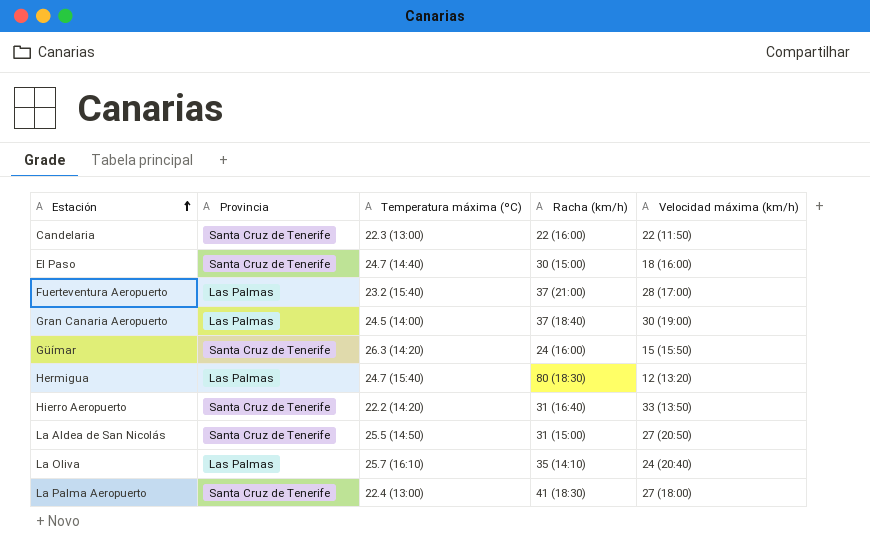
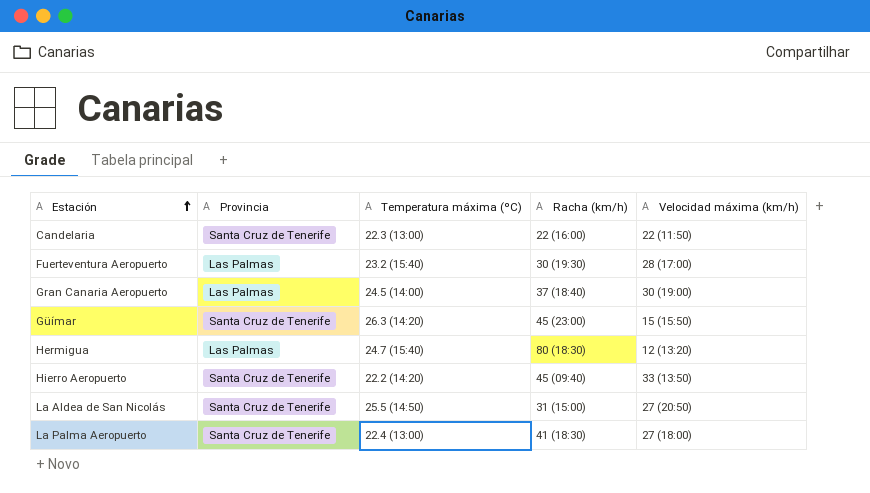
row El Paso: Santa Cruz de Tenerife | 24.7 (14:40) | 30 (15:00) | 18 (16:00) -> none
row La Oliva: Las Palmas | 25.7 (16:10) | 35 (14:10) | 24 (20:40) -> none
Fuerteventura Aeropuerto | Racha (km/h): 37 (21:00) -> 30 (19:30)
Güímar | Racha (km/h): 24 (16:00) -> 45 (23:00)
Hierro Aeropuerto | Racha (km/h): 31 (16:40) -> 45 (09:40)

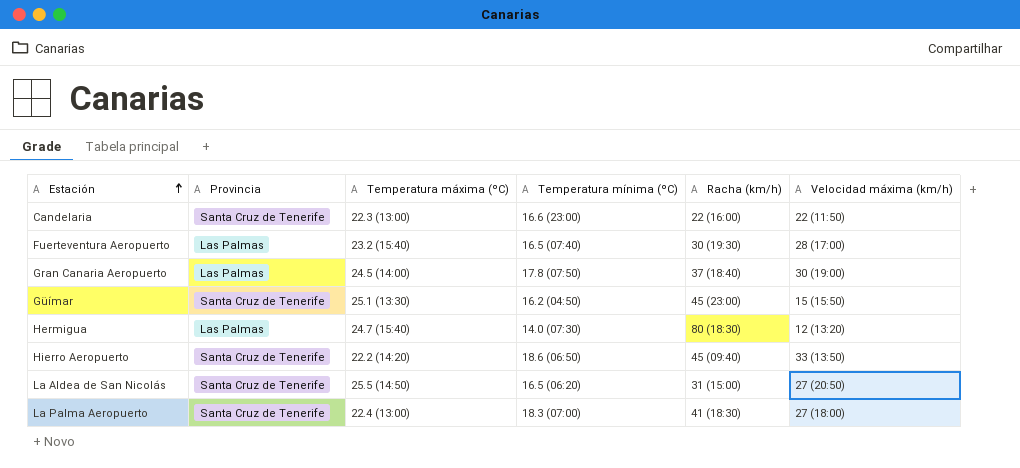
column Temperatura mínima (ºC) | position: none -> 4
Güímar | Temperatura máxima (ºC): 26.3 (14:20) -> 25.1 (13:30)

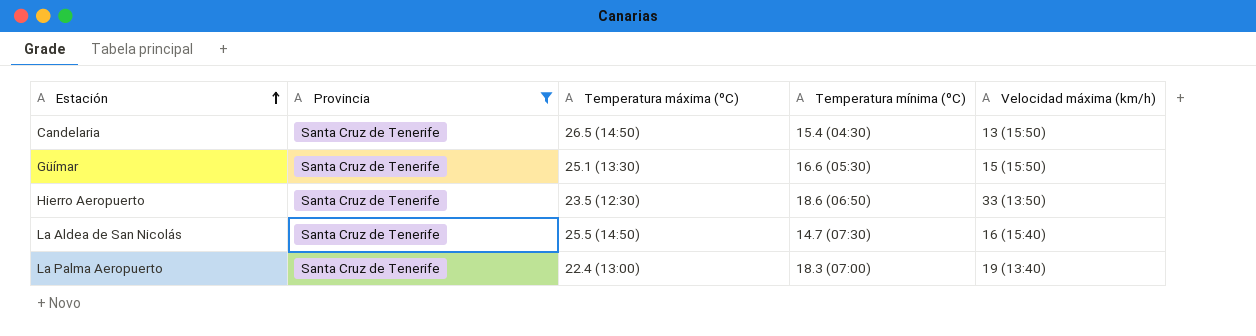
filter: none -> Provincia = Santa Cruz de Tenerife
column Racha (km/h) | position: 5 -> none
Candelaria | Temperatura máxima (ºC): 22.3 (13:00) -> 26.5 (14:50)
Candelaria | Temperatura mínima (ºC): 16.6 (23:00) -> 15.4 (04:30)
Candelaria | Velocidad máxima (km/h): 22 (11:50) -> 13 (15:50)
Güímar | Temperatura mínima (ºC): 16.2 (04:50) -> 16.6 (05:30)
Hierro Aeropuerto | Temperatura máxima (ºC): 22.2 (14:20) -> 23.5 (12:30)
La Aldea de San Nicolás | Temperatura mínima (ºC): 16.5 (06:20) -> 14.7 (07:30)
La Aldea de San Nicolás | Velocidad máxima (km/h): 27 (20:50) -> 16 (15:40)
La Palma Aeropuerto | Velocidad máxima (km/h): 27 (18:00) -> 19 (13:40)

